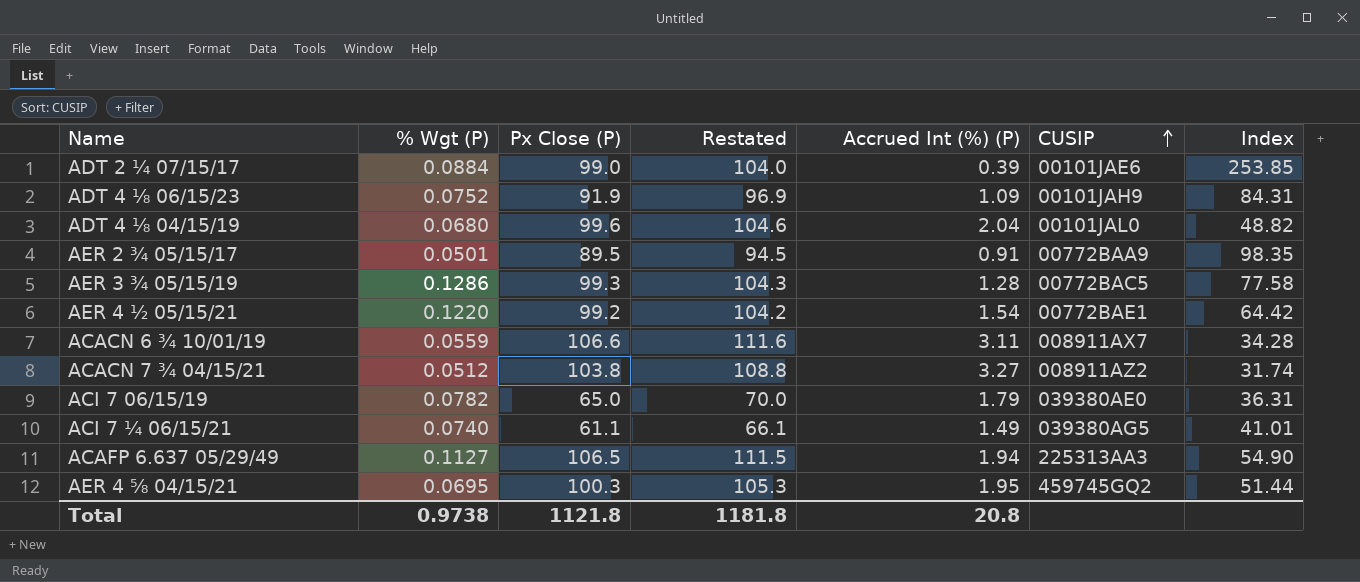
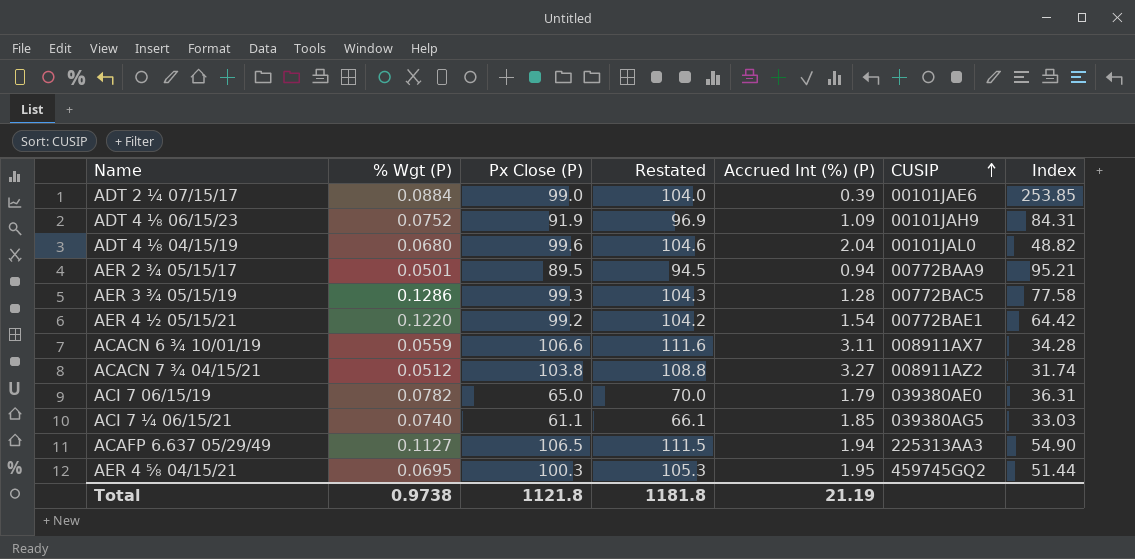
AER 2 ¾ 05/15/17 | Accrued Int (%) (P): 0.91 -> 0.94
AER 2 ¾ 05/15/17 | Index: 98.35 -> 95.21
ACI 7 ¼ 06/15/21 | Accrued Int (%) (P): 1.49 -> 1.85
ACI 7 ¼ 06/15/21 | Index: 41.01 -> 33.03
Total | Accrued Int (%) (P): 20.8 -> 21.19

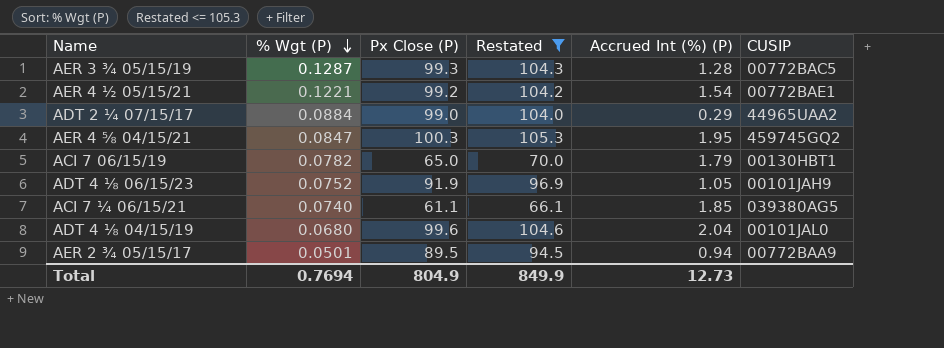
filter: none -> Restated <= 105.3
row order: CUSIP ascending -> % Wgt (P) descending
column Index | formula: [Px Close (P)] / [Accrued Int (%) (P)] -> none
AER 3 ¾ 05/15/19 | % Wgt (P): 0.1286 -> 0.1287
AER 4 ½ 05/15/21 | % Wgt (P): 0.1220 -> 0.1221
ADT 2 ¼ 07/15/17 | Accrued Int (%) (P): 0.39 -> 0.29
ADT 2 ¼ 07/15/17 | CUSIP: 00101JAE6 -> 44965UAA2
AER 4 ⅝ 04/15/21 | % Wgt (P): 0.0695 -> 0.0847
ACI 7 06/15/19 | CUSIP: 039380AE0 -> 00130HBT1
ADT 4 ⅛ 06/15/23 | Accrued Int (%) (P): 1.09 -> 1.05
Total | % Wgt (P): 0.9738 -> 0.7694
Total | Px Close (P): 1121.8 -> 804.9
Total | Restated: 1181.8 -> 849.9
Total | Accrued Int (%) (P): 21.19 -> 12.73

